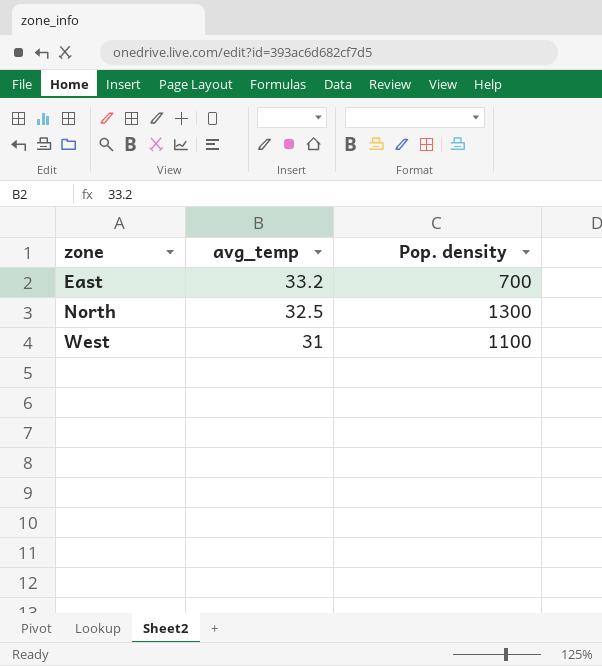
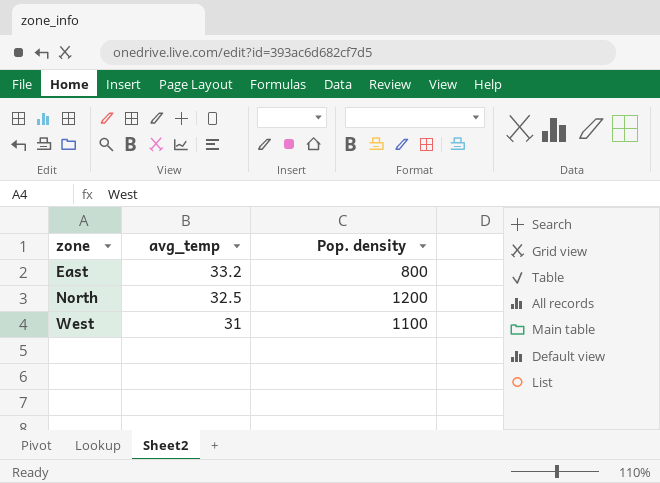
East | Pop. density: 700 -> 800
North | Pop. density: 1300 -> 1200

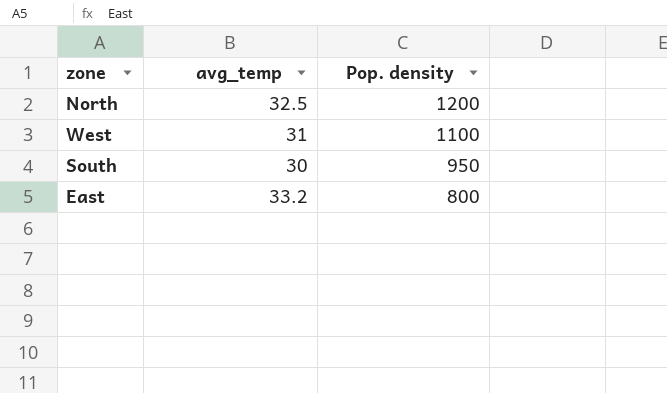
row order: zone ascending -> Pop. density descending
row South: none -> 30 | 950

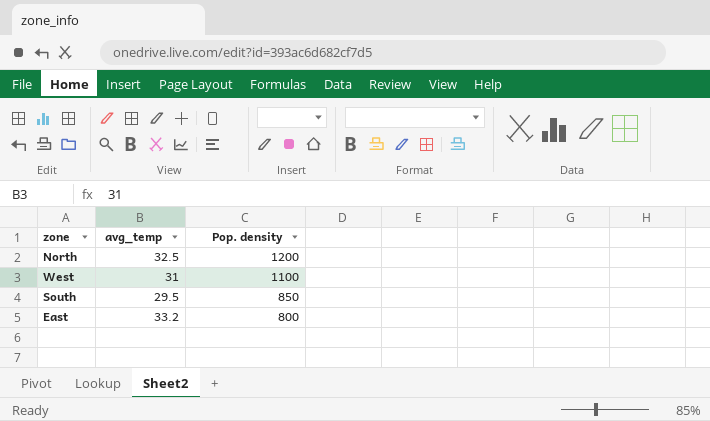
South | avg_temp: 30 -> 29.5
South | Pop. density: 950 -> 850

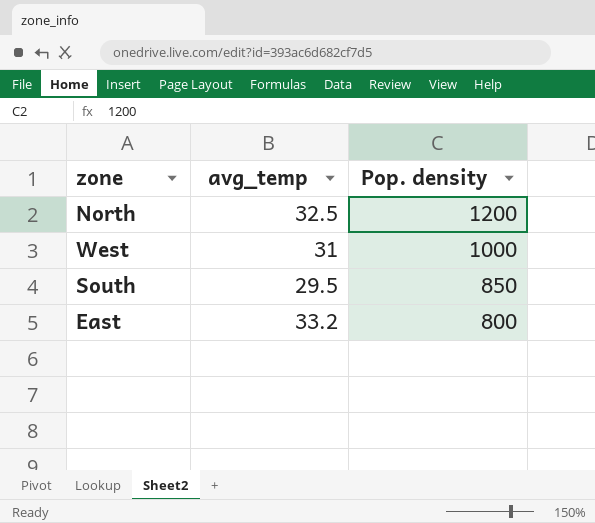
West | Pop. density: 1100 -> 1000

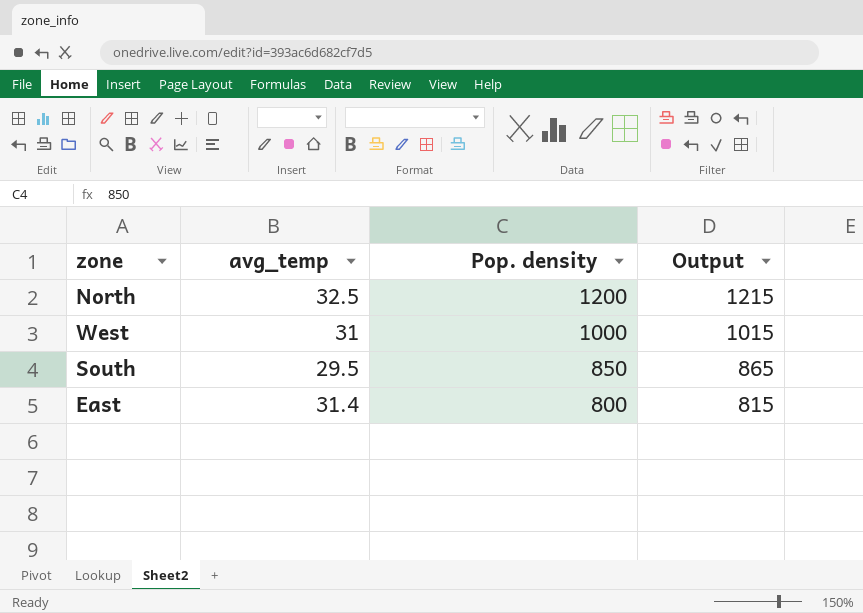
column Output | formula: none -> [Pop. density] + 15
East | avg_temp: 33.2 -> 31.4

